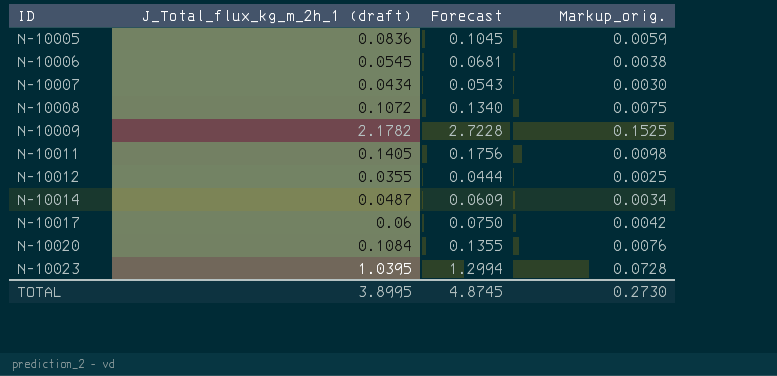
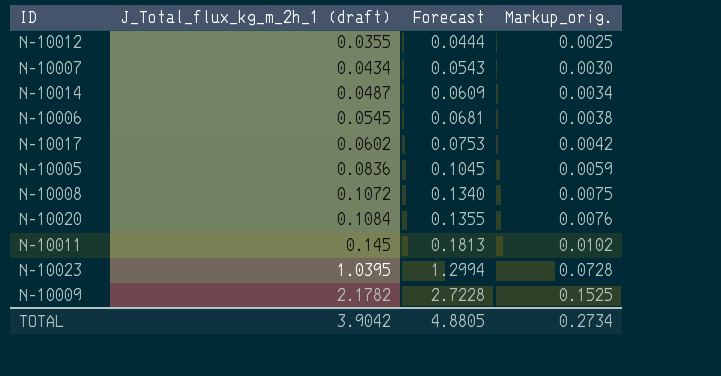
row order: ID ascending -> J_Total_flux_kg_m_2h_1 (draft) ascending
N-10017 | J_Total_flux_kg_m_2h_1 (draft): 0.06 -> 0.0602
N-10017 | Forecast: 0.0750 -> 0.0753
N-10011 | J_Total_flux_kg_m_2h_1 (draft): 0.1405 -> 0.145
N-10011 | Forecast: 0.1756 -> 0.1813
N-10011 | Markup_orig.: 0.0098 -> 0.0102
TOTAL | J_Total_flux_kg_m_2h_1 (draft): 3.8995 -> 3.9042
TOTAL | Forecast: 4.8745 -> 4.8805
TOTAL | Markup_orig.: 0.2730 -> 0.2734

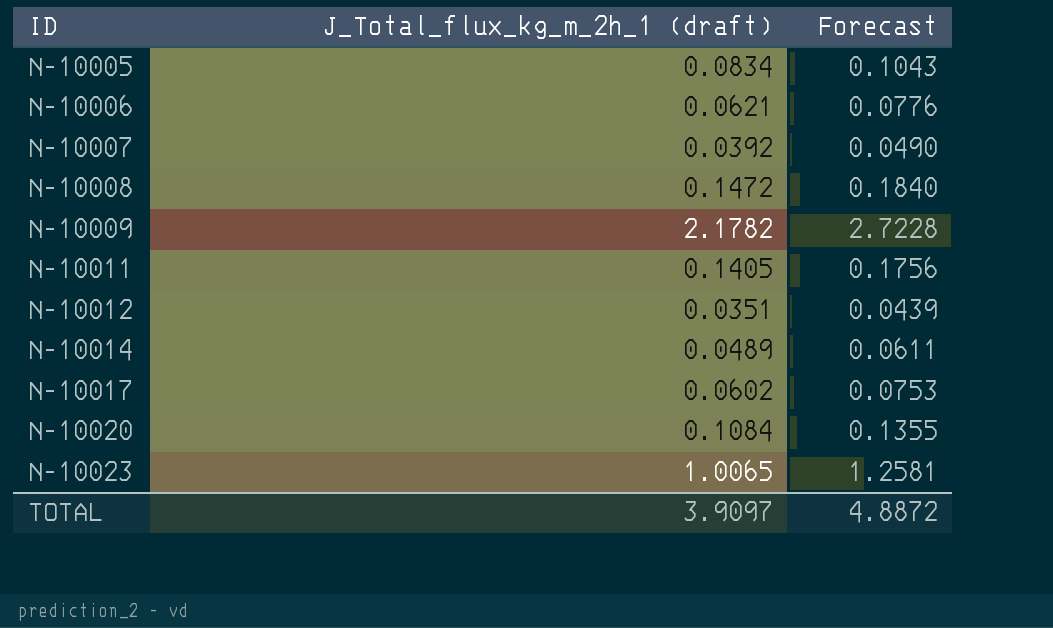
row order: J_Total_flux_kg_m_2h_1 (draft) ascending -> ID ascending
column Markup_orig. | formula: [J_Total_flux_kg_m_2h_1 (draft)] * 0.07 -> none
N-10005 | J_Total_flux_kg_m_2h_1 (draft): 0.0836 -> 0.0834
N-10005 | Forecast: 0.1045 -> 0.1043
N-10006 | J_Total_flux_kg_m_2h_1 (draft): 0.0545 -> 0.0621
N-10006 | Forecast: 0.0681 -> 0.0776
N-10007 | J_Total_flux_kg_m_2h_1 (draft): 0.0434 -> 0.0392
N-10007 | Forecast: 0.0543 -> 0.0490
N-10008 | J_Total_flux_kg_m_2h_1 (draft): 0.1072 -> 0.1472
N-10008 | Forecast: 0.1340 -> 0.1840
N-10011 | J_Total_flux_kg_m_2h_1 (draft): 0.145 -> 0.1405
N-10011 | Forecast: 0.1813 -> 0.1756
N-10012 | J_Total_flux_kg_m_2h_1 (draft): 0.0355 -> 0.0351
N-10012 | Forecast: 0.0444 -> 0.0439
N-10014 | J_Total_flux_kg_m_2h_1 (draft): 0.0487 -> 0.0489
N-10014 | Forecast: 0.0609 -> 0.0611
N-10023 | J_Total_flux_kg_m_2h_1 (draft): 1.0395 -> 1.0065
N-10023 | Forecast: 1.2994 -> 1.2581
TOTAL | J_Total_flux_kg_m_2h_1 (draft): 3.9042 -> 3.9097
TOTAL | Forecast: 4.8805 -> 4.8872

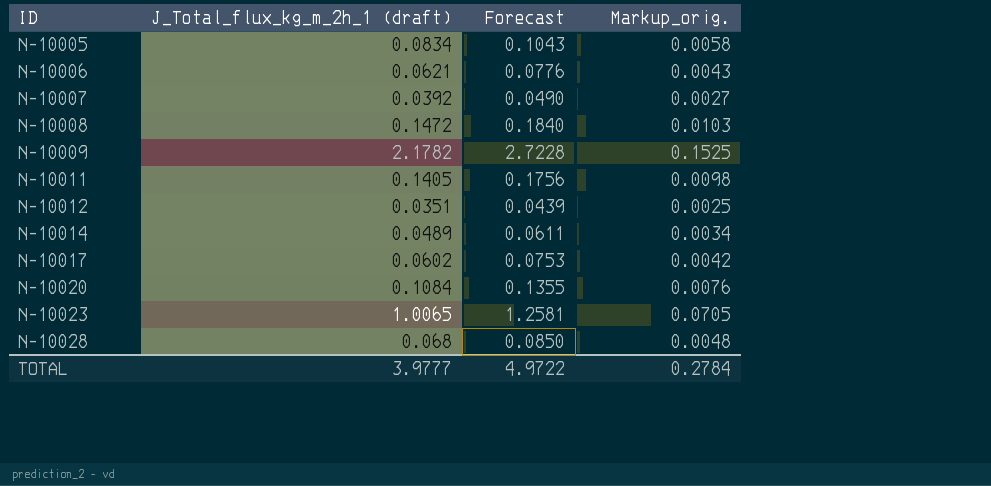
column Markup_orig. | formula: none -> [J_Total_flux_kg_m_2h_1 (draft)] * 0.07
row N-10028: none -> 0.068 | 0.0850 | 0.0048
TOTAL | J_Total_flux_kg_m_2h_1 (draft): 3.9097 -> 3.9777
TOTAL | Forecast: 4.8872 -> 4.9722

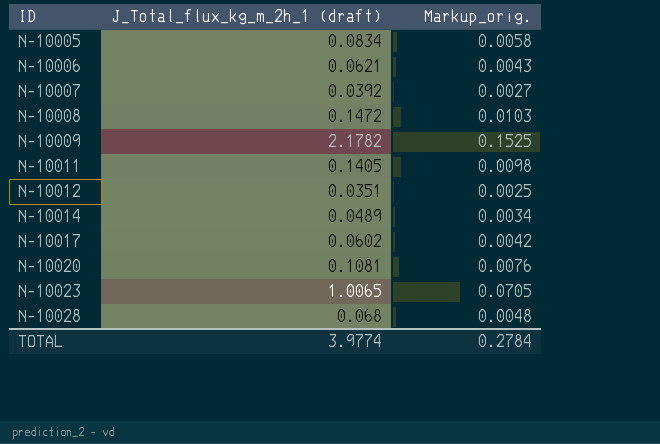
column Forecast | formula: [J_Total_flux_kg_m_2h_1 (draft)] * 1.25 -> none
N-10020 | J_Total_flux_kg_m_2h_1 (draft): 0.1084 -> 0.1081
TOTAL | J_Total_flux_kg_m_2h_1 (draft): 3.9777 -> 3.9774

